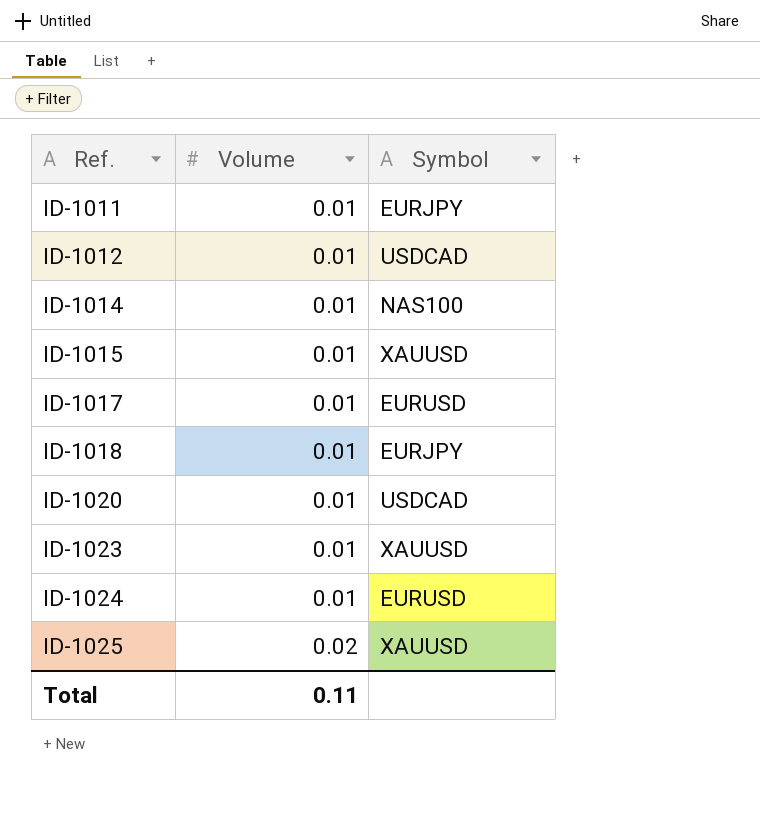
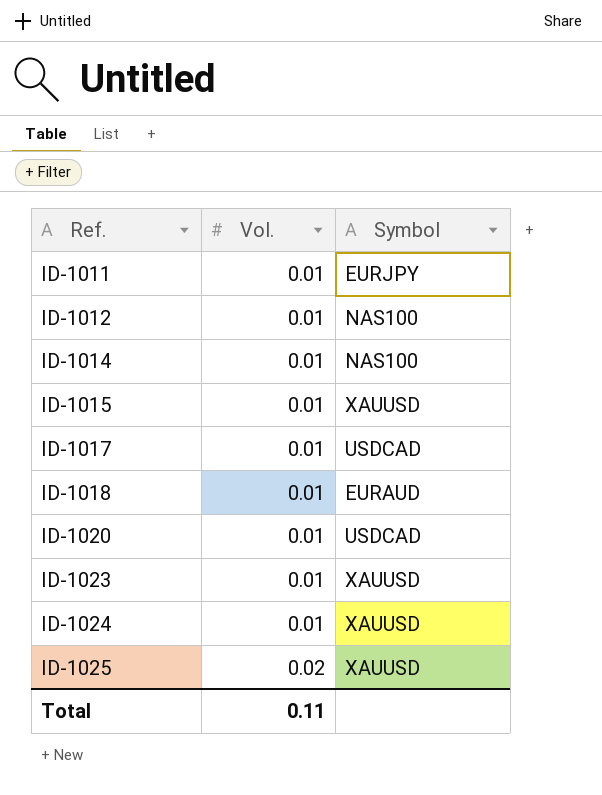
column name: Volume -> Vol.
ID-1012 | Symbol: USDCAD -> NAS100
ID-1017 | Symbol: EURUSD -> USDCAD
ID-1018 | Symbol: EURJPY -> EURAUD
ID-1024 | Symbol: EURUSD -> XAUUSD

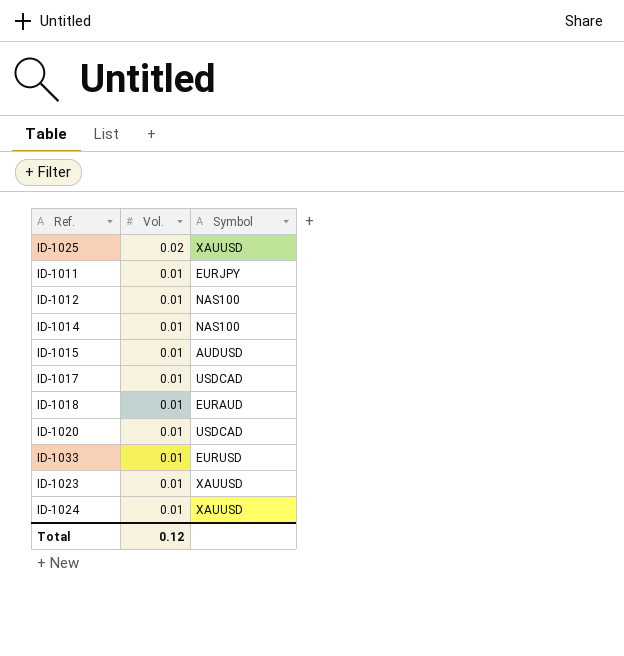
row order: Ref. ascending -> Vol. descending
ID-1015 | Symbol: XAUUSD -> AUDUSD
row ID-1033: none -> 0.01 | EURUSD
Total | Vol.: 0.11 -> 0.12

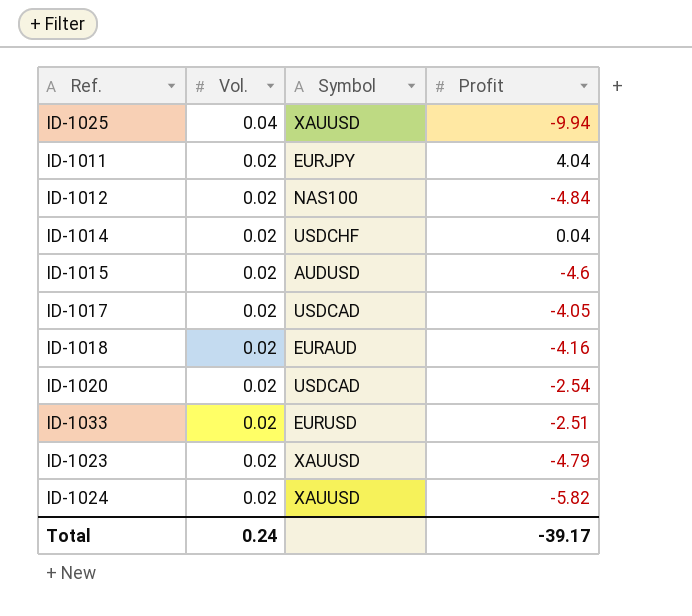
column Profit | position: none -> 4
ID-1025 | Vol.: 0.02 -> 0.04
ID-1011 | Vol.: 0.01 -> 0.02
ID-1012 | Vol.: 0.01 -> 0.02
ID-1014 | Vol.: 0.01 -> 0.02
ID-1014 | Symbol: NAS100 -> USDCHF
ID-1015 | Vol.: 0.01 -> 0.02
ID-1017 | Vol.: 0.01 -> 0.02
ID-1018 | Vol.: 0.01 -> 0.02
ID-1020 | Vol.: 0.01 -> 0.02
ID-1033 | Vol.: 0.01 -> 0.02
ID-1023 | Vol.: 0.01 -> 0.02
ID-1024 | Vol.: 0.01 -> 0.02
Total | Vol.: 0.12 -> 0.24

